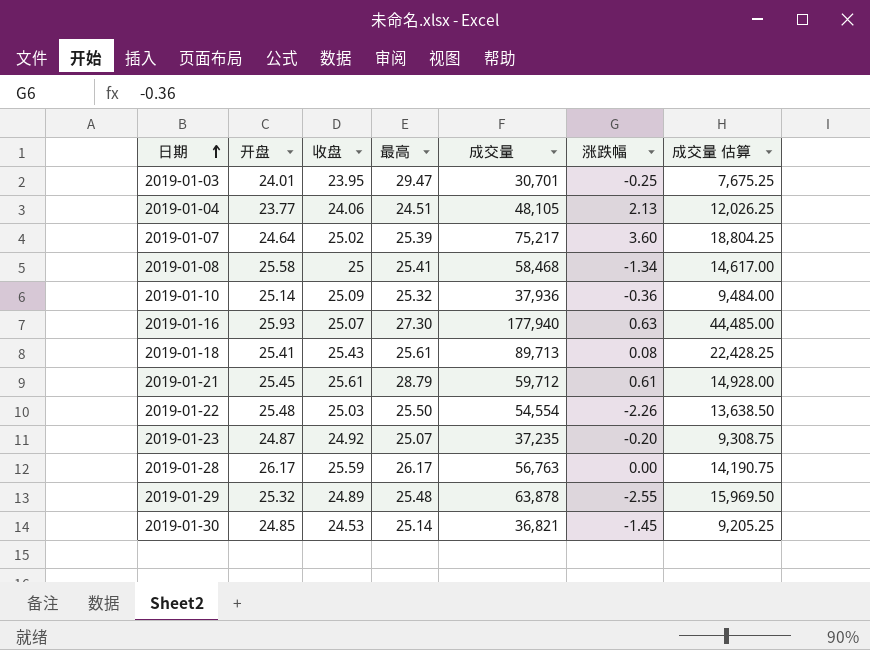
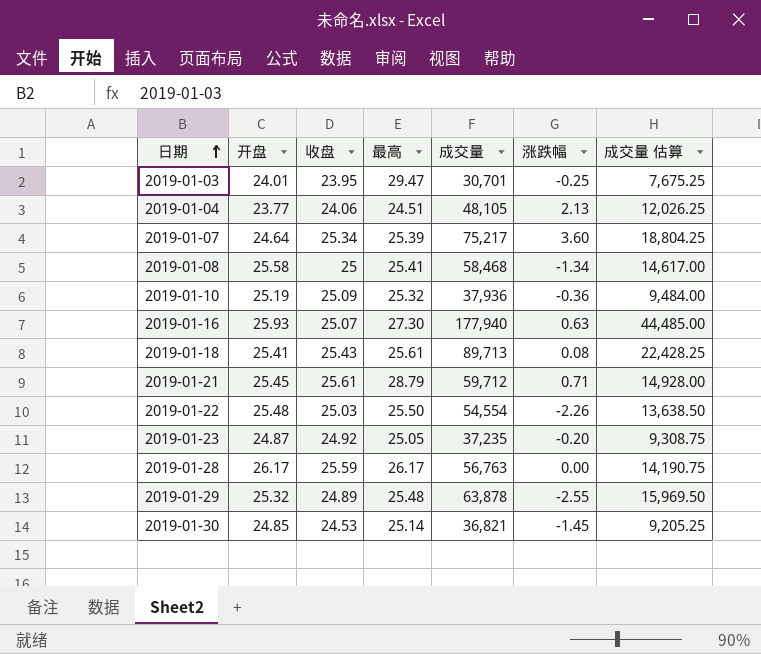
2019-01-07 | 收盘: 25.02 -> 25.34
2019-01-10 | 开盘: 25.14 -> 25.19
2019-01-21 | 涨跌幅: 0.61 -> 0.71
2019-01-23 | 最高: 25.07 -> 25.05

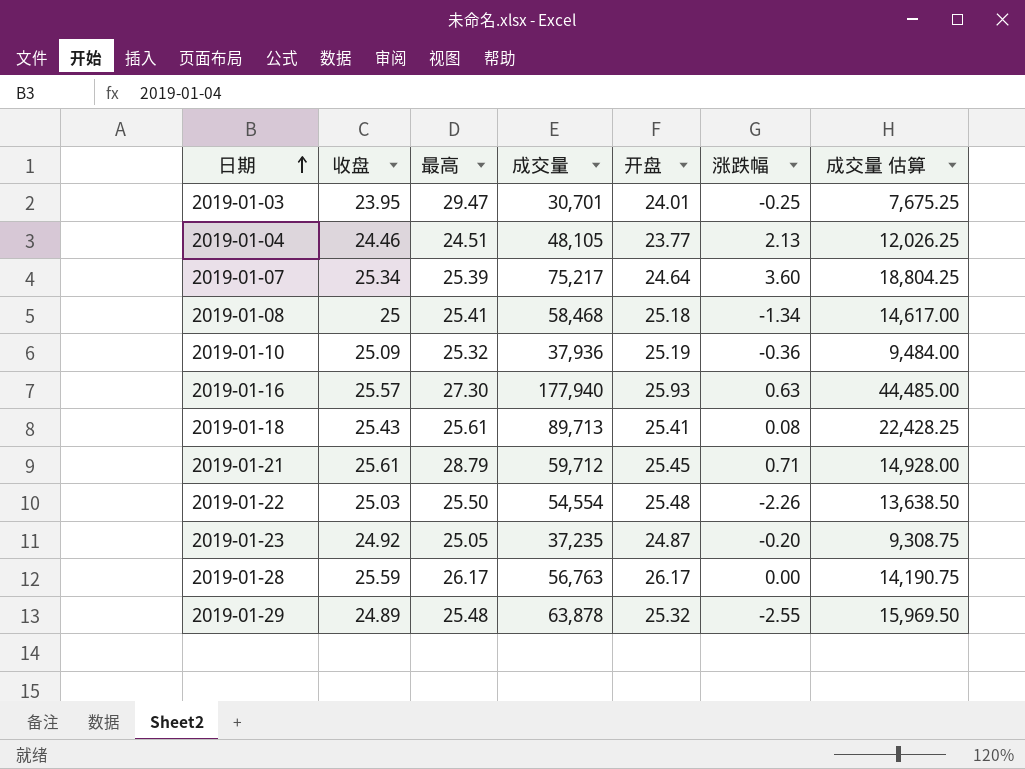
column 开盘 | position: 2 -> 5
row 2019-01-30: 24.85 | 24.53 | 25.14 | 36,821 | -1.45 | 9,205.25 -> none
2019-01-04 | 收盘: 24.06 -> 24.46
2019-01-08 | 开盘: 25.58 -> 25.18
2019-01-16 | 收盘: 25.07 -> 25.57

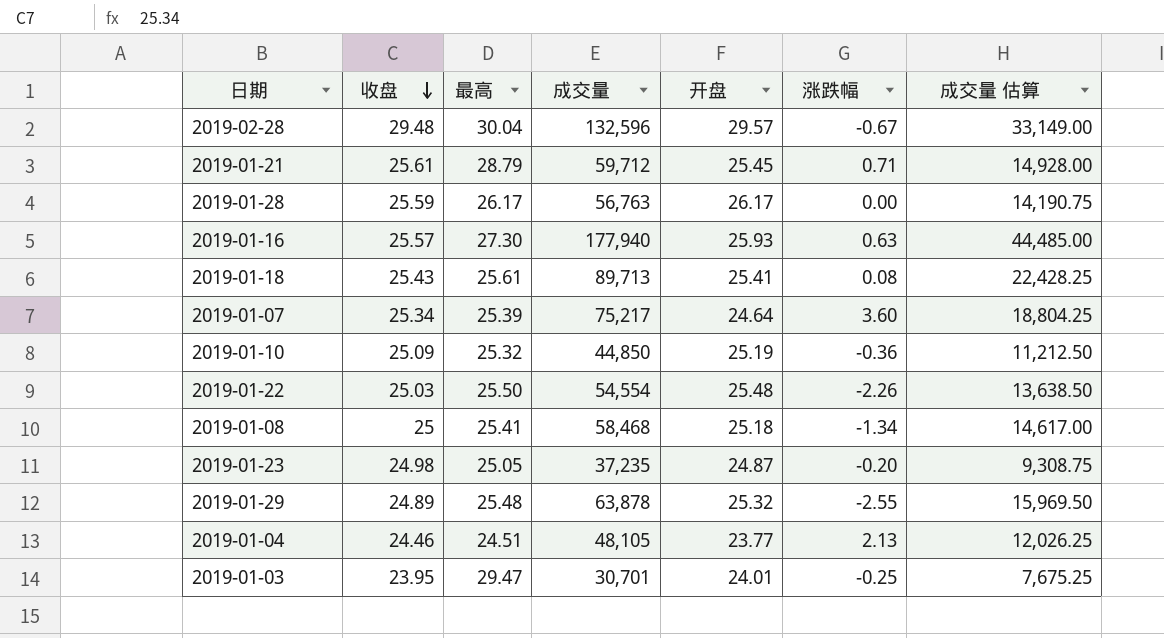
row order: 日期 ascending -> 收盘 descending
row 2019-02-28: none -> 29.48 | 30.04 | 132,596 | 29.57 | -0.67 | 33,149.00
2019-01-10 | 成交量: 37,936 -> 44,850
2019-01-10 | 成交量 估算: 9,484.00 -> 11,212.50
2019-01-23 | 收盘: 24.92 -> 24.98

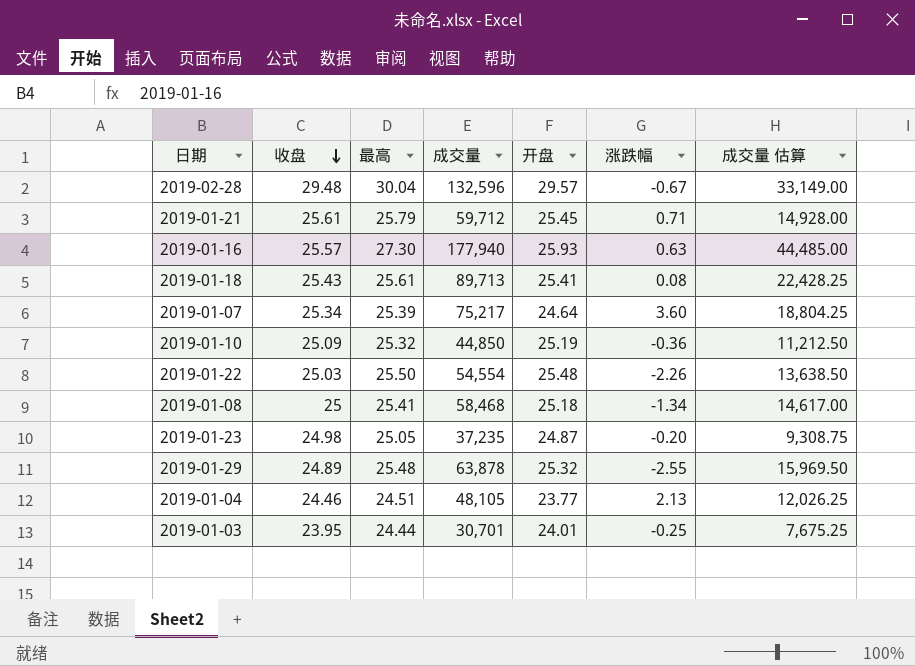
row 2019-01-28: 25.59 | 26.17 | 56,763 | 26.17 | 0.00 | 14,190.75 -> none
2019-01-21 | 最高: 28.79 -> 25.79
2019-01-03 | 最高: 29.47 -> 24.44

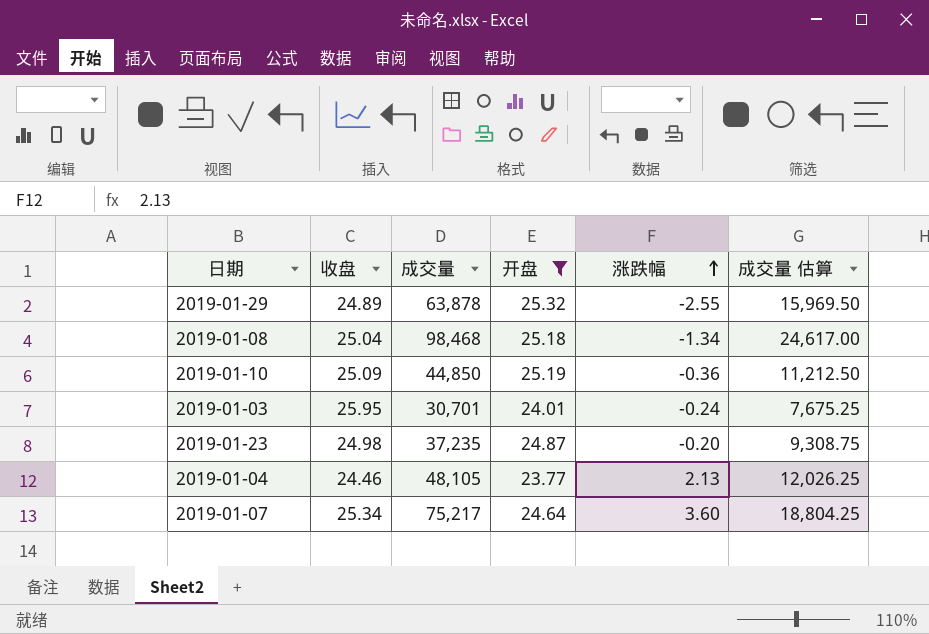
filter: none -> 开盘 <= 25.32
row order: 收盘 descending -> 涨跌幅 ascending
column 最高 | position: 3 -> none
2019-01-08 | 收盘: 25 -> 25.04
2019-01-08 | 成交量: 58,468 -> 98,468
2019-01-08 | 成交量 估算: 14,617.00 -> 24,617.00
2019-01-03 | 收盘: 23.95 -> 25.95
2019-01-03 | 涨跌幅: -0.25 -> -0.24

